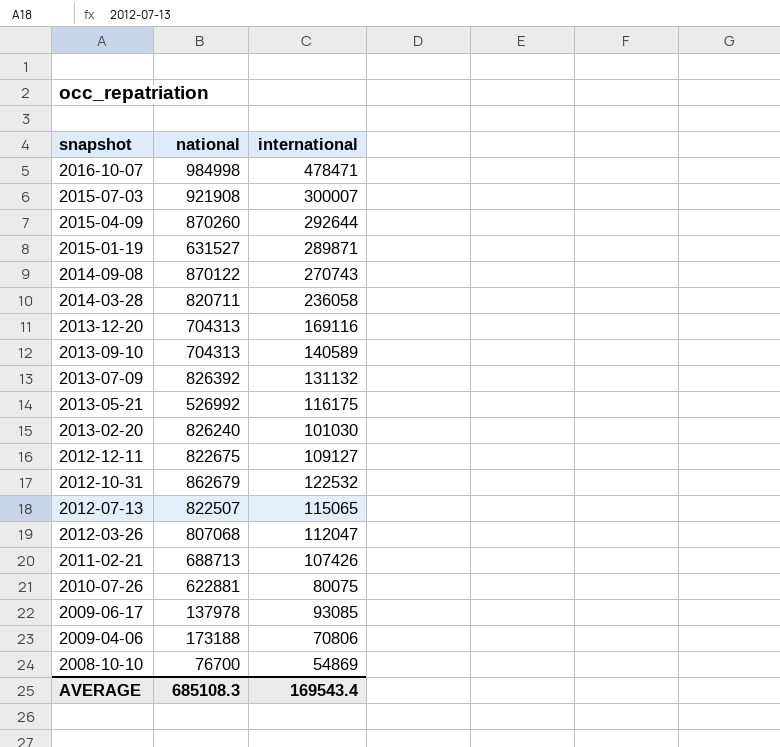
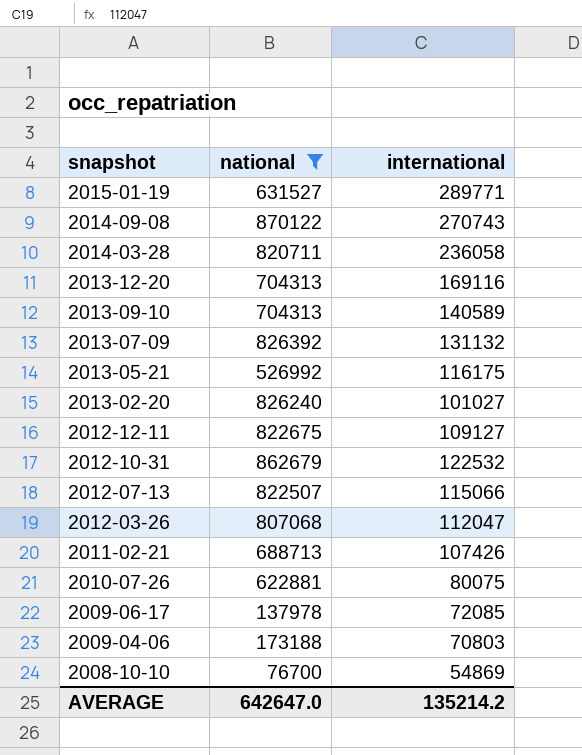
filter: none -> national <= 870122
2015-01-19 | international: 289871 -> 289771
2013-02-20 | international: 101030 -> 101027
2012-07-13 | international: 115065 -> 115066
2009-06-17 | international: 93085 -> 72085
2009-04-06 | international: 70806 -> 70803
AVERAGE | national: 685108.3 -> 642647.0
AVERAGE | international: 169543.4 -> 135214.2

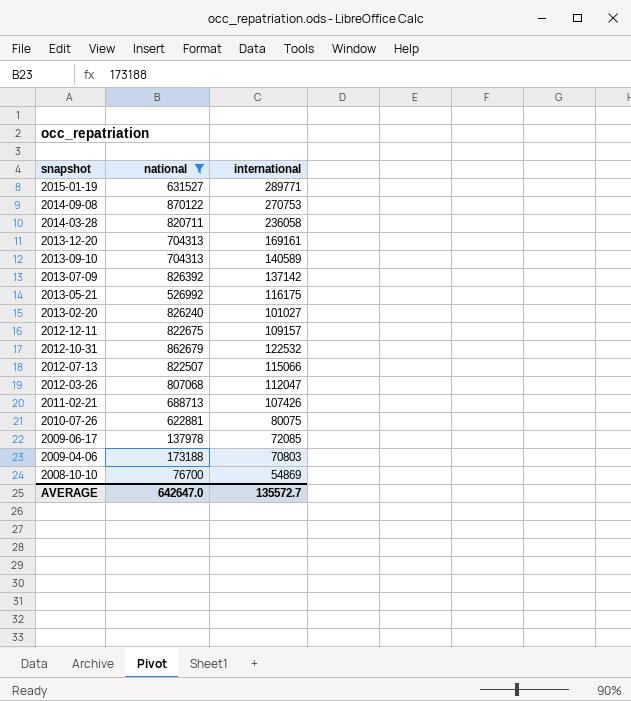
2014-09-08 | international: 270743 -> 270753
2013-12-20 | international: 169116 -> 169161
2013-07-09 | international: 131132 -> 137142
2012-12-11 | international: 109127 -> 109157
AVERAGE | international: 135214.2 -> 135572.7

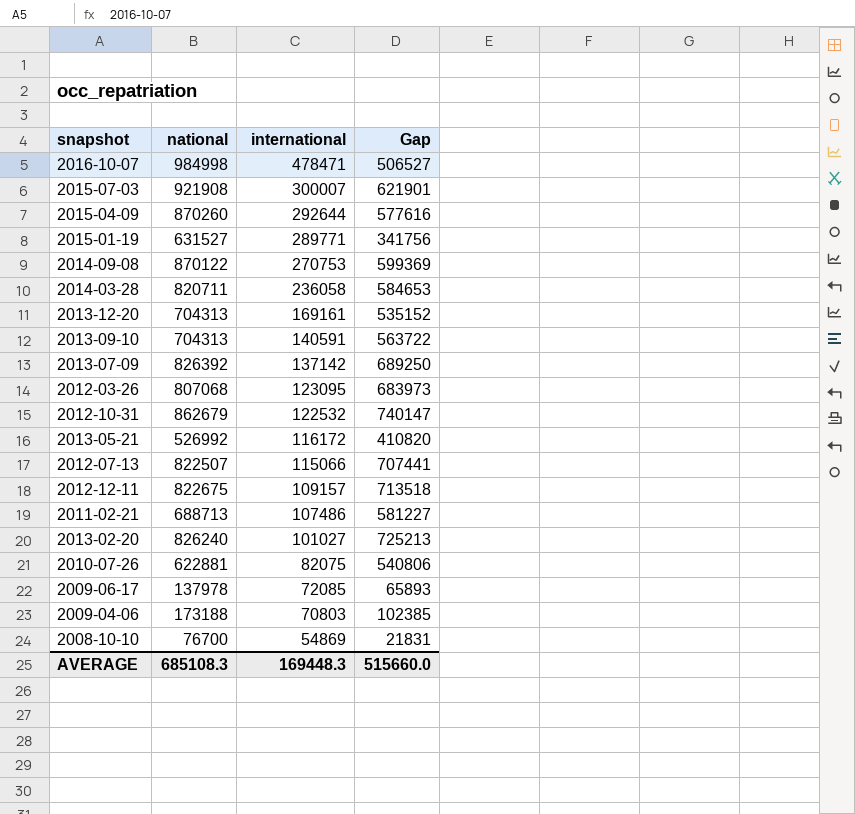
filter: national <= 870122 -> none
row order: snapshot descending -> international descending
column Gap | formula: none -> [national] - [international]
2013-09-10 | international: 140589 -> 140591
2012-03-26 | international: 112047 -> 123095
2013-05-21 | international: 116175 -> 116172
2011-02-21 | international: 107426 -> 107486
2010-07-26 | international: 80075 -> 82075
AVERAGE | national: 642647.0 -> 685108.3
AVERAGE | international: 135572.7 -> 169448.3

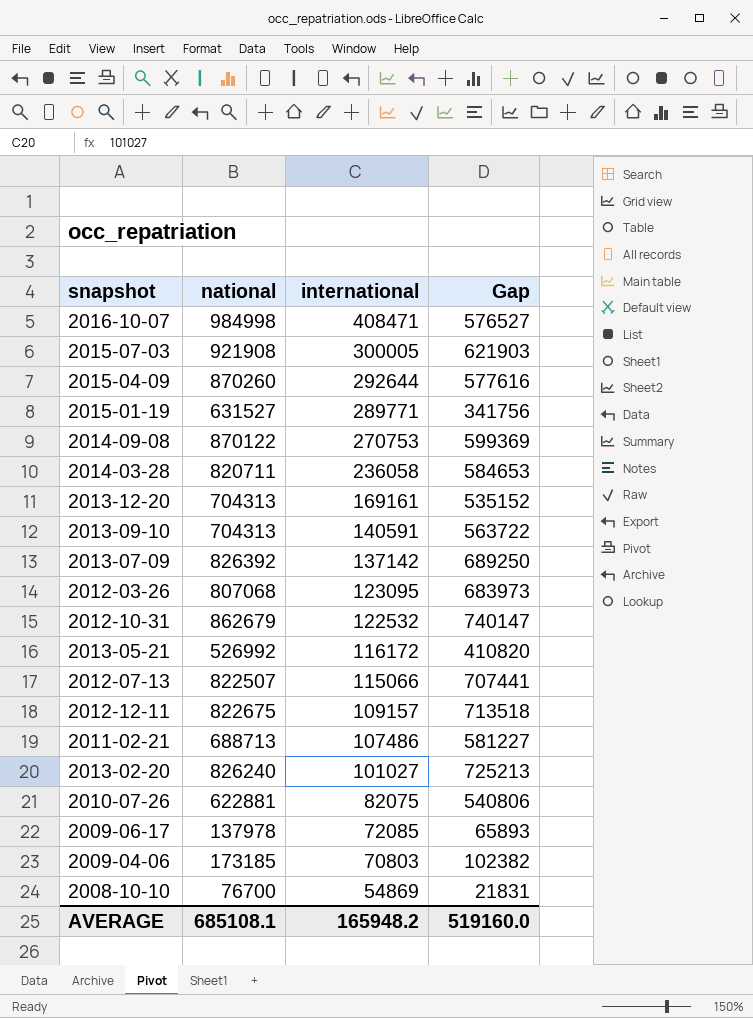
2016-10-07 | international: 478471 -> 408471
2016-10-07 | Gap: 506527 -> 576527
2015-07-03 | international: 300007 -> 300005
2015-07-03 | Gap: 621901 -> 621903
2009-04-06 | national: 173188 -> 173185
2009-04-06 | Gap: 102385 -> 102382
AVERAGE | national: 685108.3 -> 685108.1
AVERAGE | international: 169448.3 -> 165948.2
AVERAGE | Gap: 515660.0 -> 519160.0

